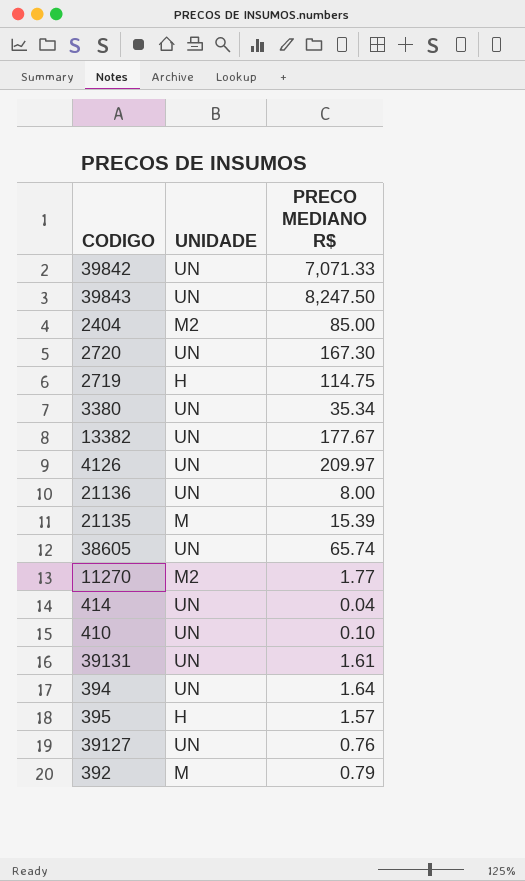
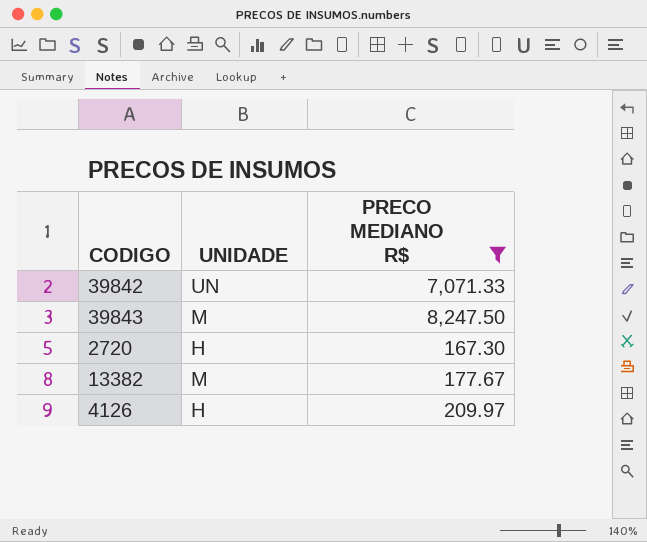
filter: none -> PRECO MEDIANO R$ >= 167.30
39843 | UNIDADE: UN -> M
2720 | UNIDADE: UN -> H
13382 | UNIDADE: UN -> M
4126 | UNIDADE: UN -> H

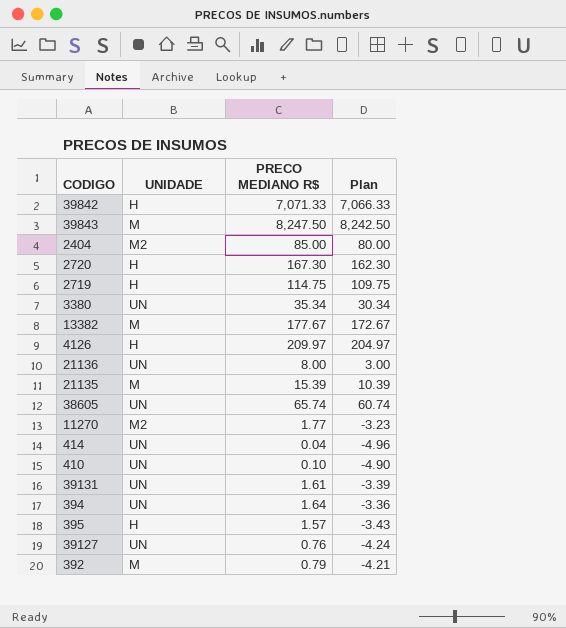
filter: PRECO MEDIANO R$ >= 167.30 -> none
column Plan | formula: none -> [PRECO MEDIANO R$] - 5
39842 | UNIDADE: UN -> H

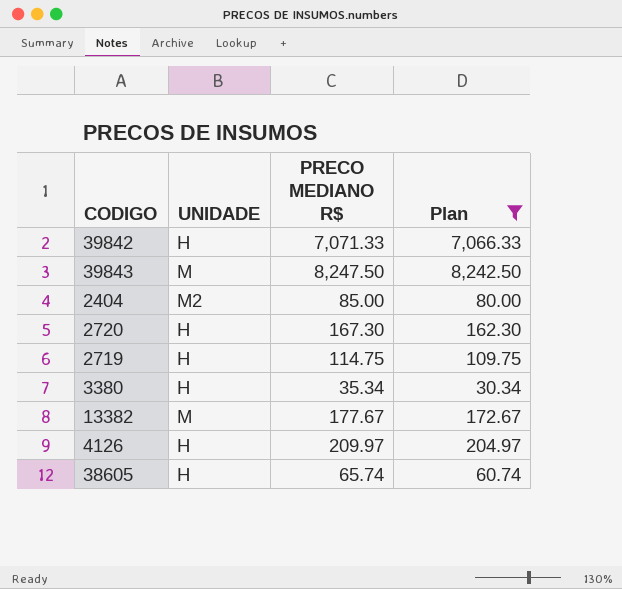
filter: none -> Plan >= 30.34
3380 | UNIDADE: UN -> H
38605 | UNIDADE: UN -> H

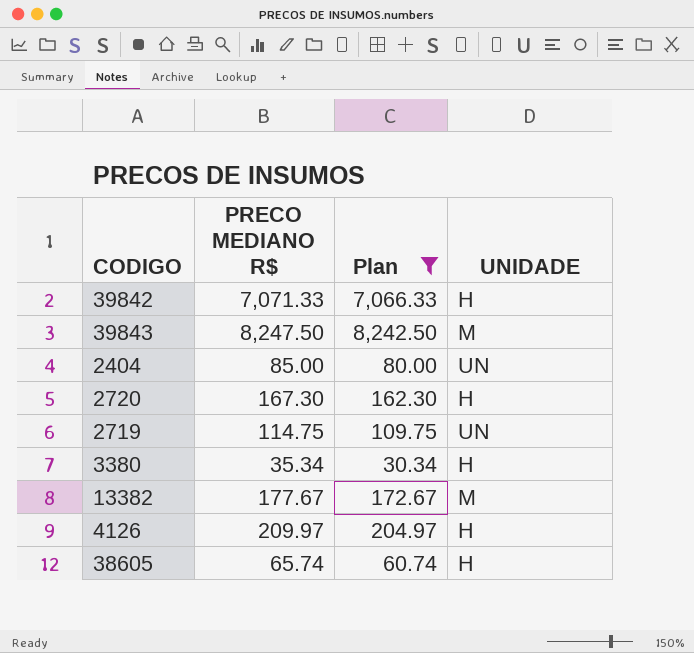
column UNIDADE | position: 2 -> 4
2404 | UNIDADE: M2 -> UN
2719 | UNIDADE: H -> UN

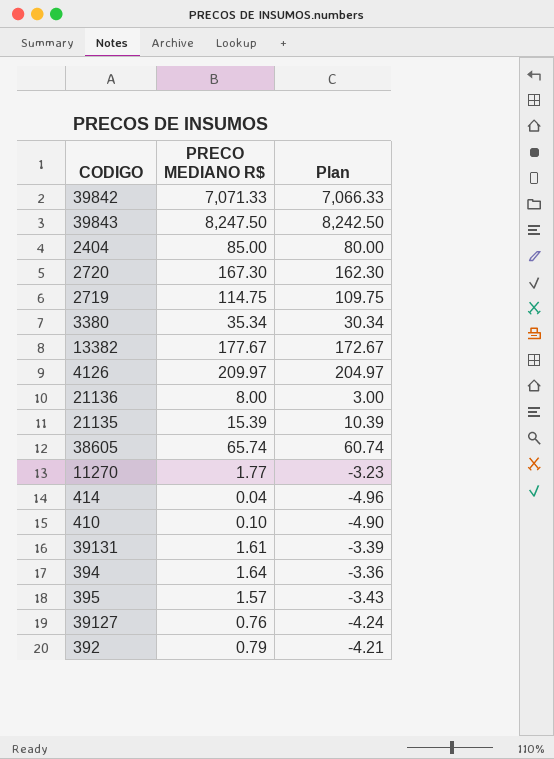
filter: Plan >= 30.34 -> none
column UNIDADE | position: 4 -> none

